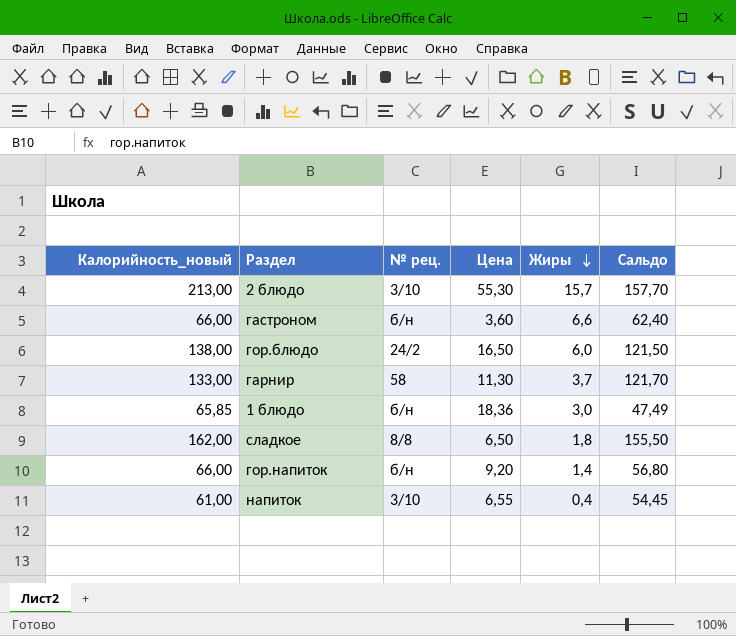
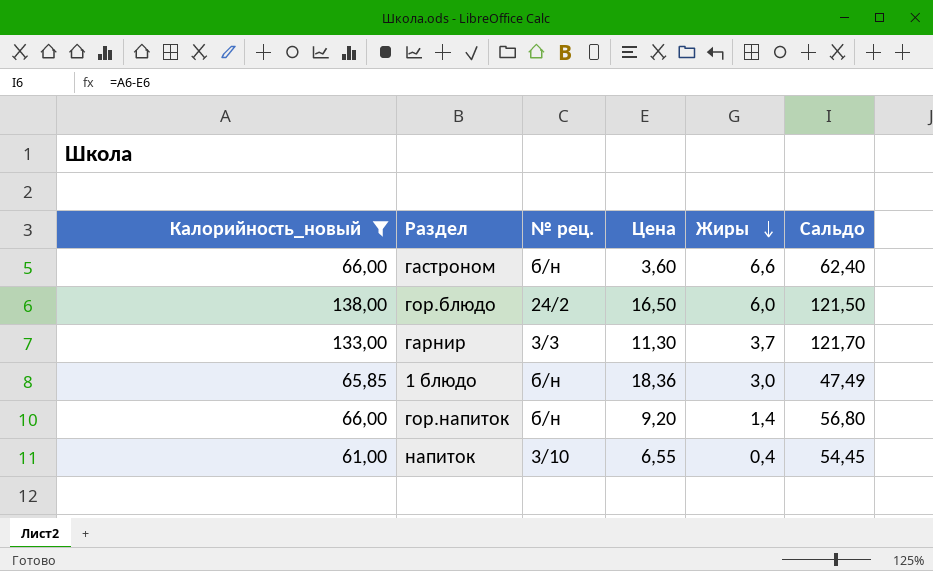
filter: none -> Калорийность_новый <= 138,00
гарнир | № рец.: 58 -> 3/3

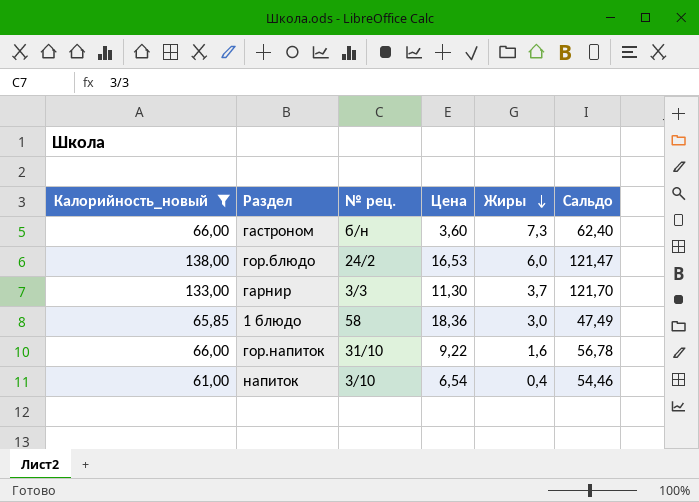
гастроном | Жиры: 6,6 -> 7,3
гор.блюдо | Цена: 16,50 -> 16,53
гор.блюдо | Сальдо: 121,50 -> 121,47
1 блюдо | № рец.: б/н -> 58
гор.напиток | № рец.: б/н -> 31/10
гор.напиток | Цена: 9,20 -> 9,22
гор.напиток | Жиры: 1,4 -> 1,6
гор.напиток | Сальдо: 56,80 -> 56,78
напиток | Цена: 6,55 -> 6,54
напиток | Сальдо: 54,45 -> 54,46

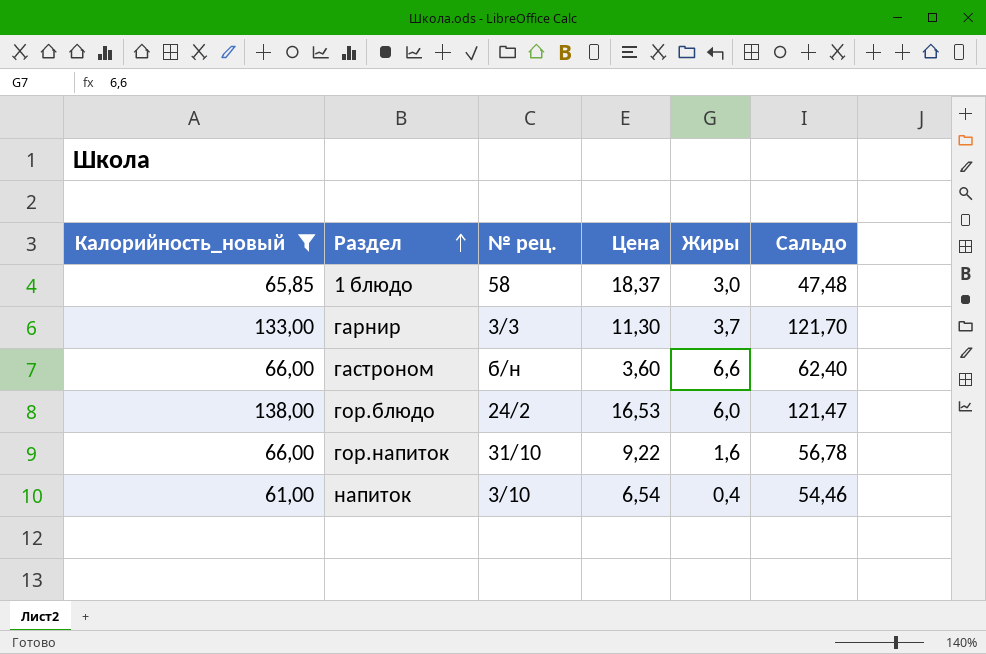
row order: Жиры descending -> Раздел ascending
1 блюдо | Цена: 18,36 -> 18,37
1 блюдо | Сальдо: 47,49 -> 47,48
гастроном | Жиры: 7,3 -> 6,6

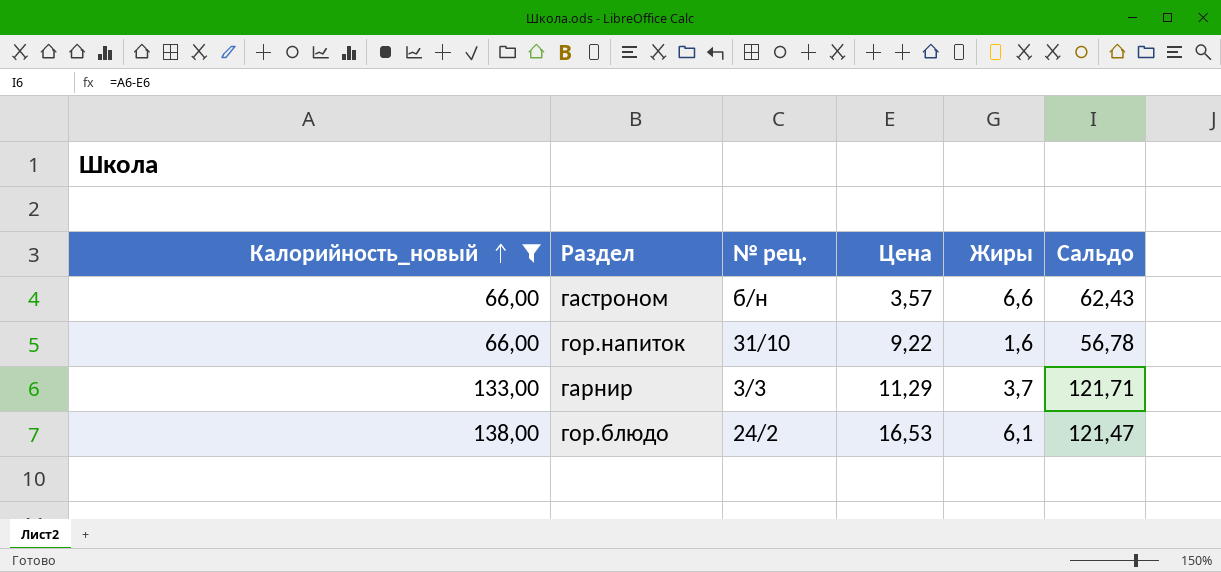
row order: Раздел ascending -> Калорийность_новый ascending
row 1 блюдо: 65,85 | 58 | 18,37 | 3,0 | 47,48 -> none
row напиток: 61,00 | 3/10 | 6,54 | 0,4 | 54,46 -> none
гастроном | Цена: 3,60 -> 3,57
гастроном | Сальдо: 62,40 -> 62,43
гарнир | Цена: 11,30 -> 11,29
гарнир | Сальдо: 121,70 -> 121,71
гор.блюдо | Жиры: 6,0 -> 6,1

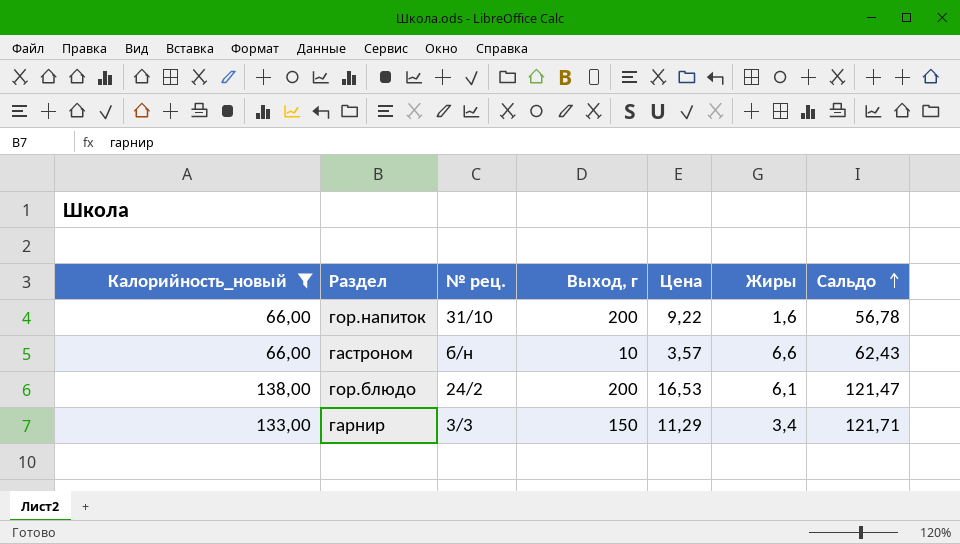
row order: Калорийность_новый ascending -> Сальдо ascending
column Выход, г | position: none -> 4
гарнир | Жиры: 3,7 -> 3,4

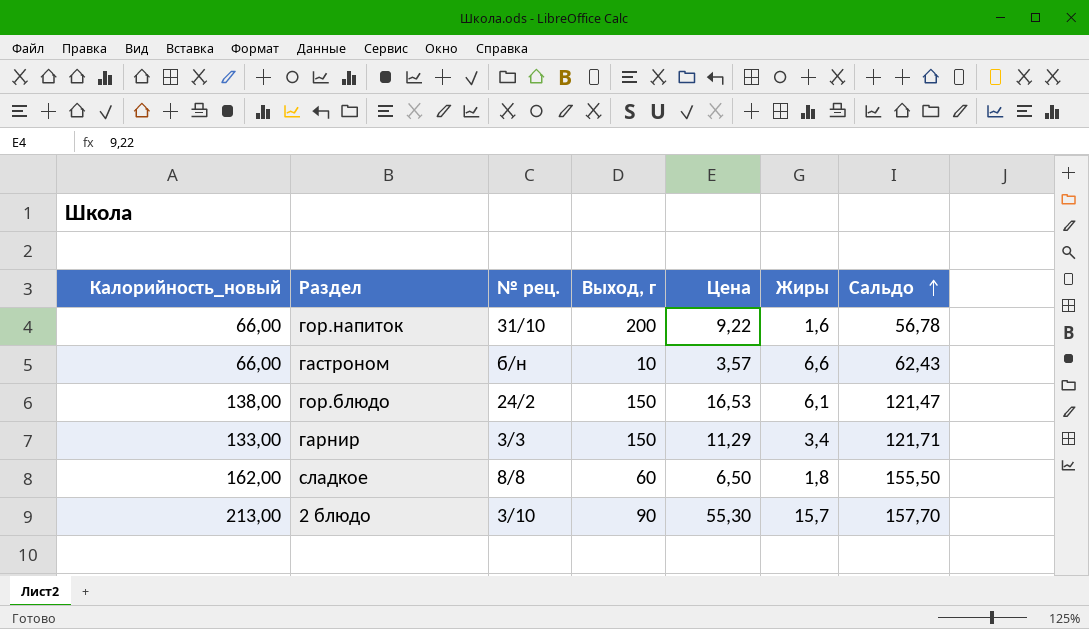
filter: Калорийность_новый <= 138,00 -> none
гор.блюдо | Выход, г: 200 -> 150

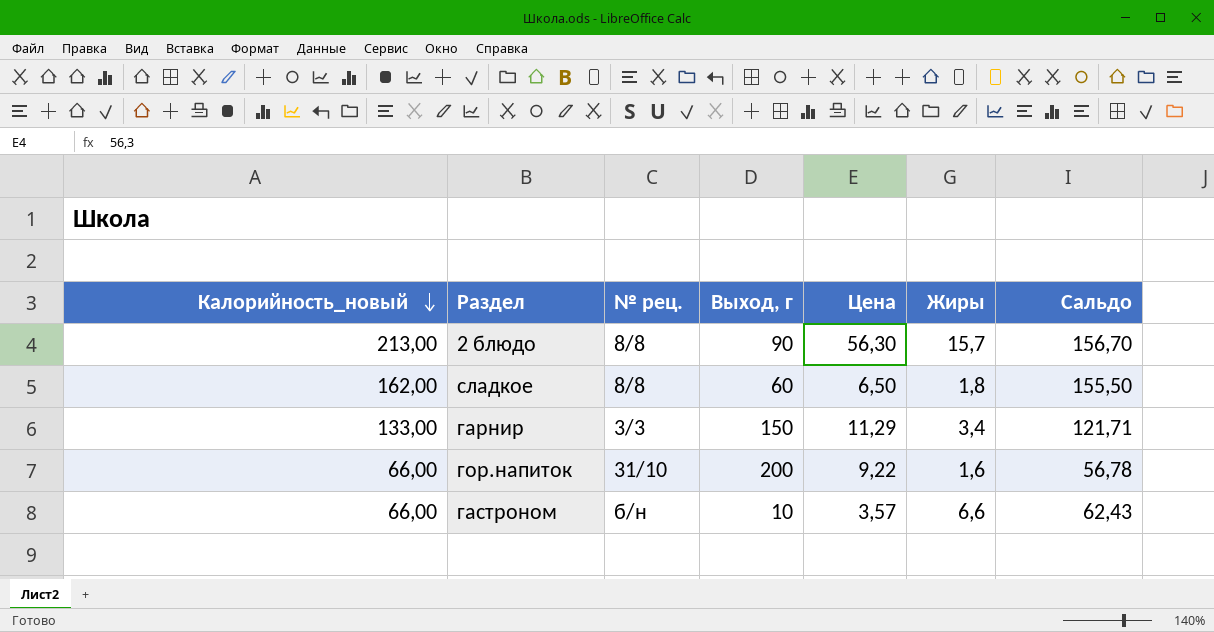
row order: Сальдо ascending -> Калорийность_новый descending
row гор.блюдо: 138,00 | 24/2 | 150 | 16,53 | 6,1 | 121,47 -> none
2 блюдо | № рец.: 3/10 -> 8/8
2 блюдо | Цена: 55,30 -> 56,30
2 блюдо | Сальдо: 157,70 -> 156,70

